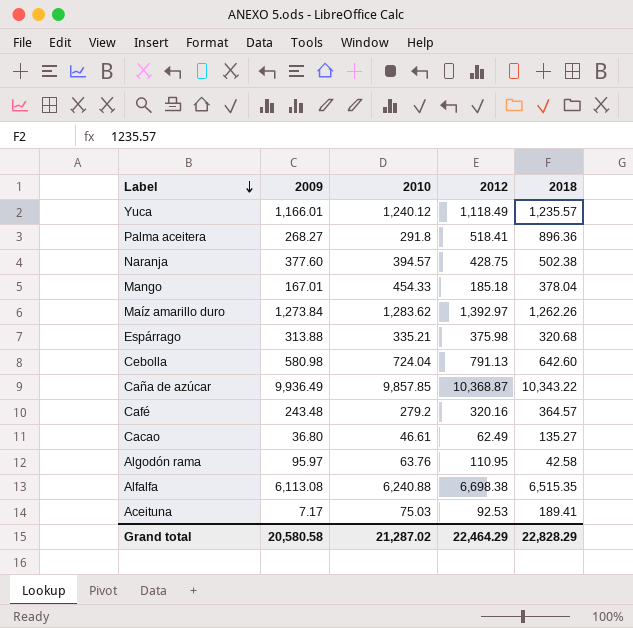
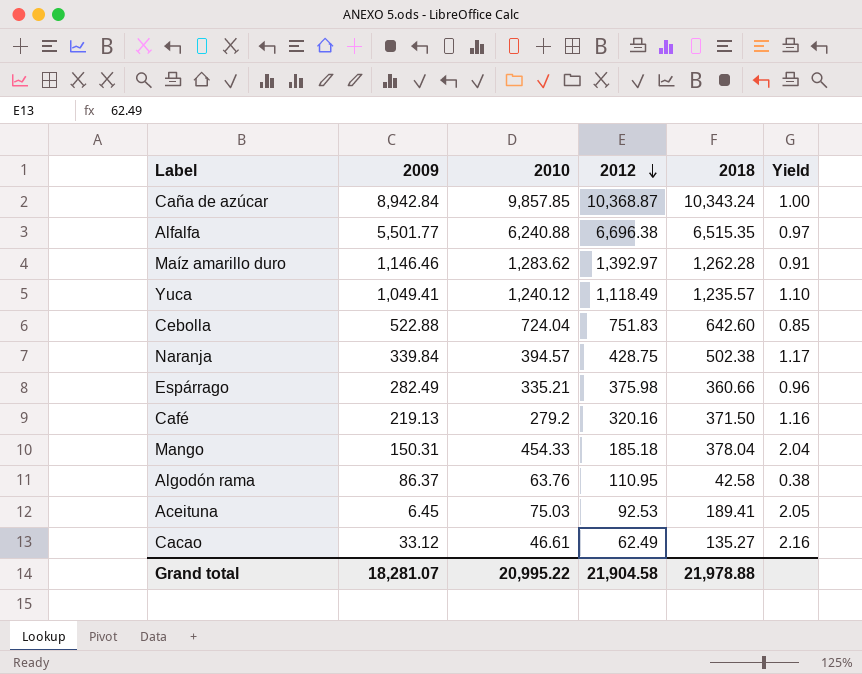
row order: Label descending -> 2012 descending
column Yield | formula: none -> [2018] / [2012]
row Palma aceitera: 268.27 | 291.8 | 518.41 | 896.36 -> none
Caña de azúcar | 2009: 9,936.49 -> 8,942.84
Caña de azúcar | 2018: 10,343.22 -> 10,343.24
Alfalfa | 2009: 6,113.08 -> 5,501.77
Alfalfa | 2012: 6,698.38 -> 6,696.38
Maíz amarillo duro | 2009: 1,273.84 -> 1,146.46
Maíz amarillo duro | 2018: 1,262.26 -> 1,262.28
Yuca | 2009: 1,166.01 -> 1,049.41
Cebolla | 2009: 580.98 -> 522.88
Cebolla | 2012: 791.13 -> 751.83
Naranja | 2009: 377.60 -> 339.84
Espárrago | 2009: 313.88 -> 282.49
Espárrago | 2018: 320.68 -> 360.66
Café | 2009: 243.48 -> 219.13
Café | 2018: 364.57 -> 371.50
Mango | 2009: 167.01 -> 150.31
Algodón rama | 2009: 95.97 -> 86.37
Aceituna | 2009: 7.17 -> 6.45
Cacao | 2009: 36.80 -> 33.12
Grand total | 2009: 20,580.58 -> 18,281.07
Grand total | 2010: 21,287.02 -> 20,995.22
Grand total | 2012: 22,464.29 -> 21,904.58
Grand total | 2018: 22,828.29 -> 21,978.88

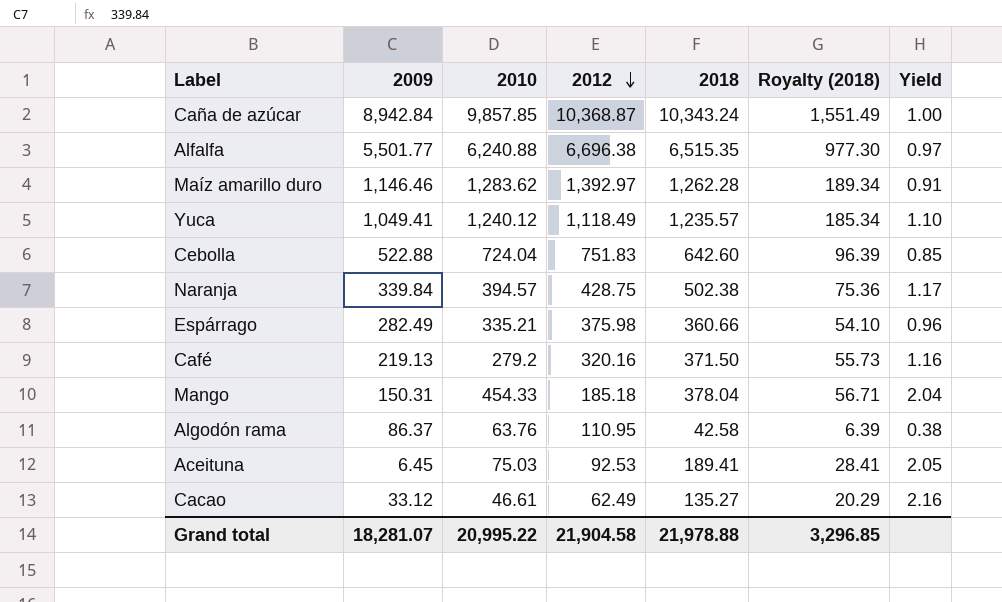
column Royalty (2018) | formula: none -> [2018] * 0.15

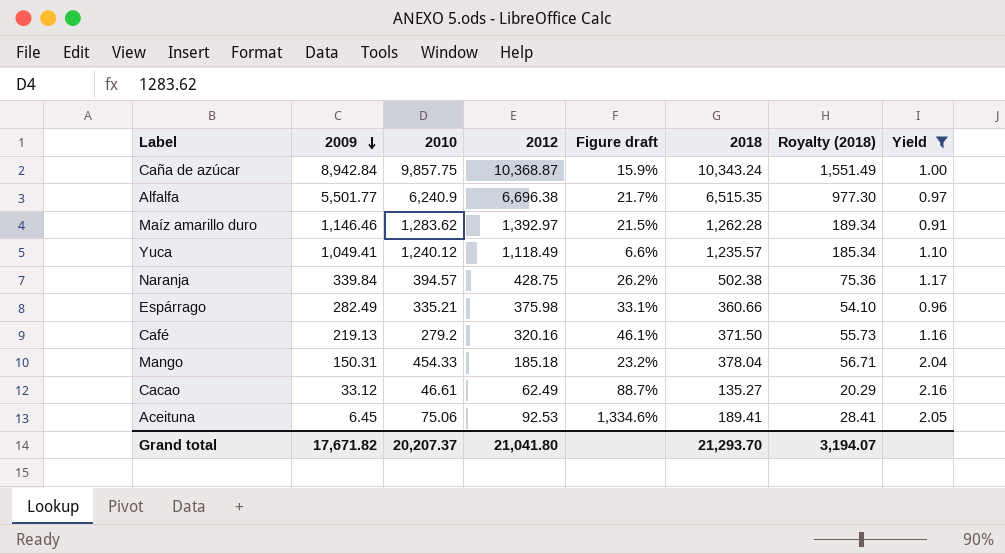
filter: none -> Yield >= 0.91
row order: 2012 descending -> 2009 descending
column Figure draft | formula: none -> ([2012] - [2009]) / [2009]
Caña de azúcar | 2010: 9,857.85 -> 9,857.75
Alfalfa | 2010: 6,240.88 -> 6,240.9
Aceituna | 2010: 75.03 -> 75.06
Grand total | 2009: 18,281.07 -> 17,671.82
Grand total | 2010: 20,995.22 -> 20,207.37
Grand total | 2012: 21,904.58 -> 21,041.80
Grand total | 2018: 21,978.88 -> 21,293.70
Grand total | Royalty (2018): 3,296.85 -> 3,194.07

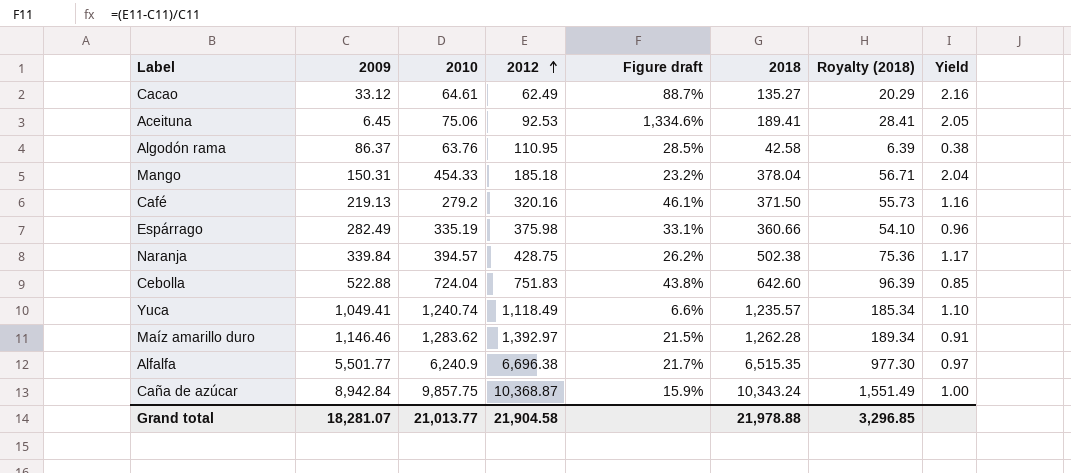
filter: Yield >= 0.91 -> none
row order: 2009 descending -> 2012 ascending
Cacao | 2010: 46.61 -> 64.61
Espárrago | 2010: 335.21 -> 335.19
Yuca | 2010: 1,240.12 -> 1,240.74
Grand total | 2009: 17,671.82 -> 18,281.07
Grand total | 2010: 20,207.37 -> 21,013.77
Grand total | 2012: 21,041.80 -> 21,904.58
Grand total | 2018: 21,293.70 -> 21,978.88
Grand total | Royalty (2018): 3,194.07 -> 3,296.85

